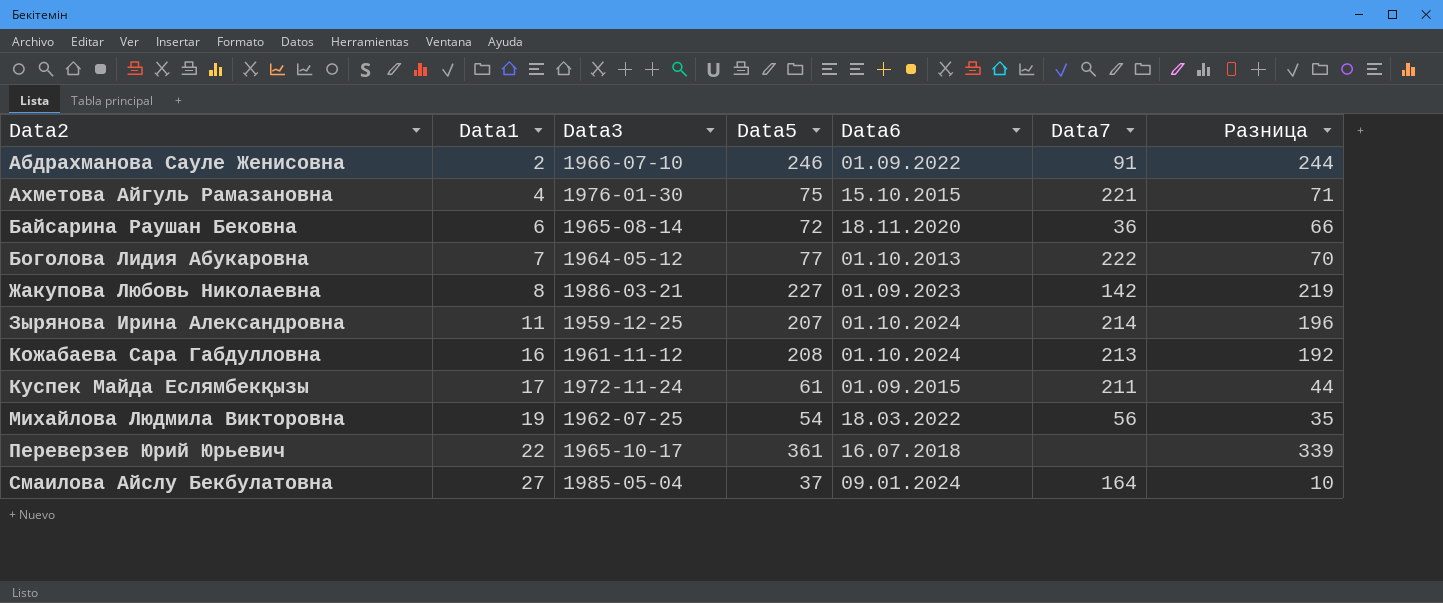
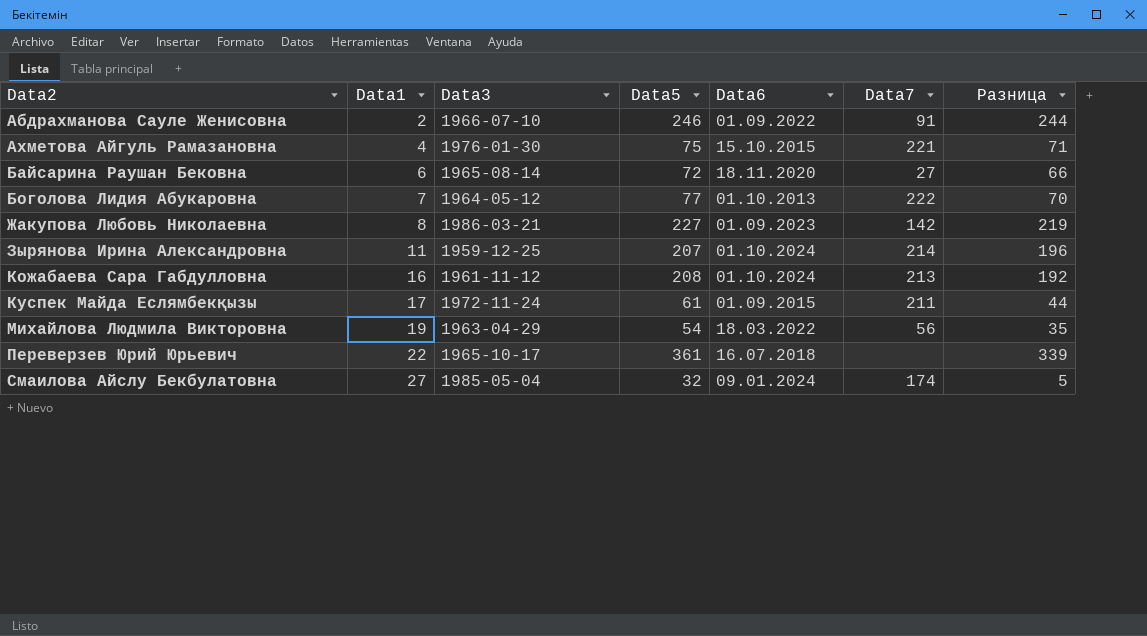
Байсарина Раушан Бековна | Data7: 36 -> 27
Михайлова Людмила Викторовна | Data3: 1962-07-25 -> 1963-04-29
Смаилова Айслу Бекбулатовна | Data5: 37 -> 32
Смаилова Айслу Бекбулатовна | Data7: 164 -> 174
Смаилова Айслу Бекбулатовна | Разница: 10 -> 5

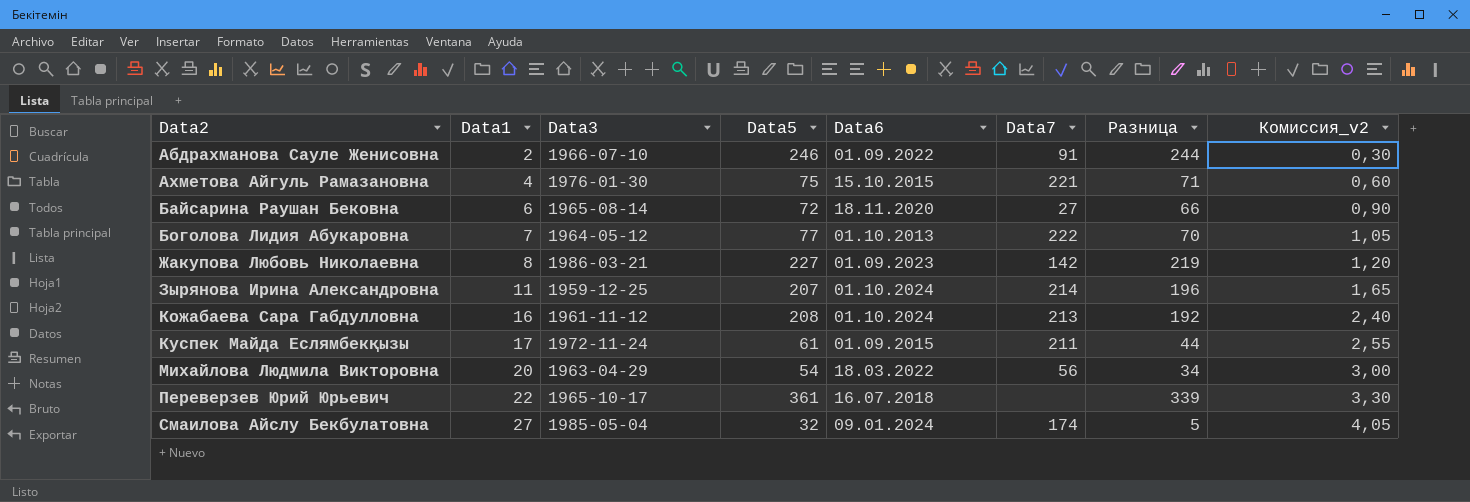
column Комиссия_v2 | formula: none -> [Data1] * 0,15
Михайлова Людмила Викторовна | Data1: 19 -> 20
Михайлова Людмила Викторовна | Разница: 35 -> 34

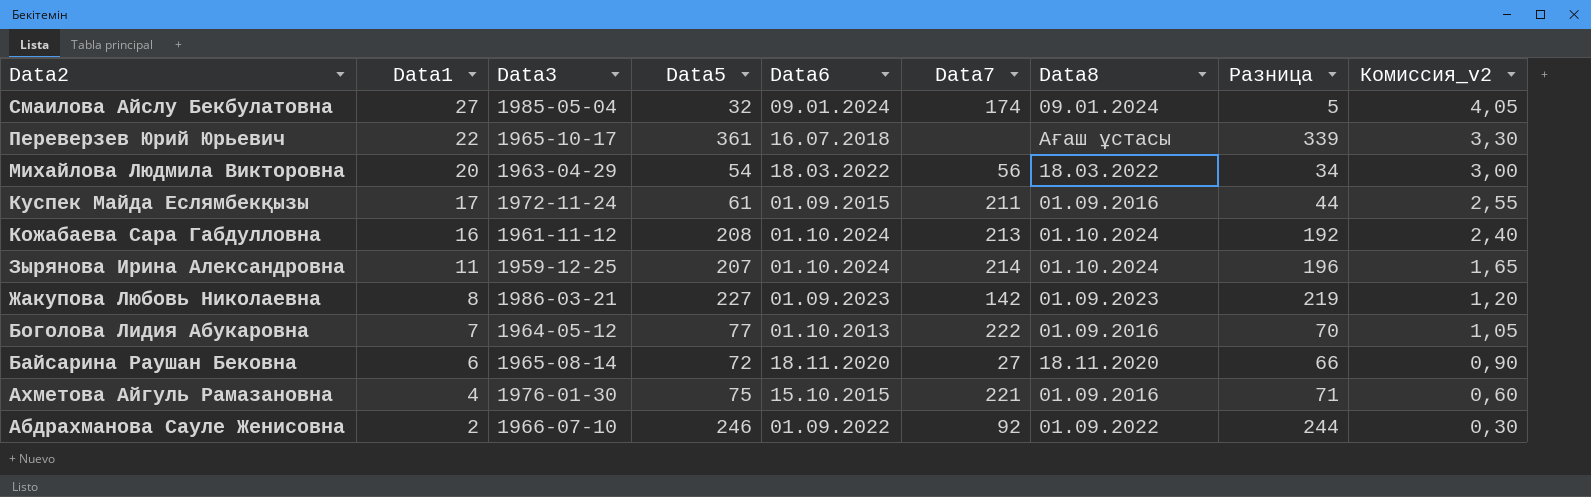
row order: Data2 ascending -> Data2 descending
column Data8 | position: none -> 7
Абдрахманова Сауле Женисовна | Data7: 91 -> 92

